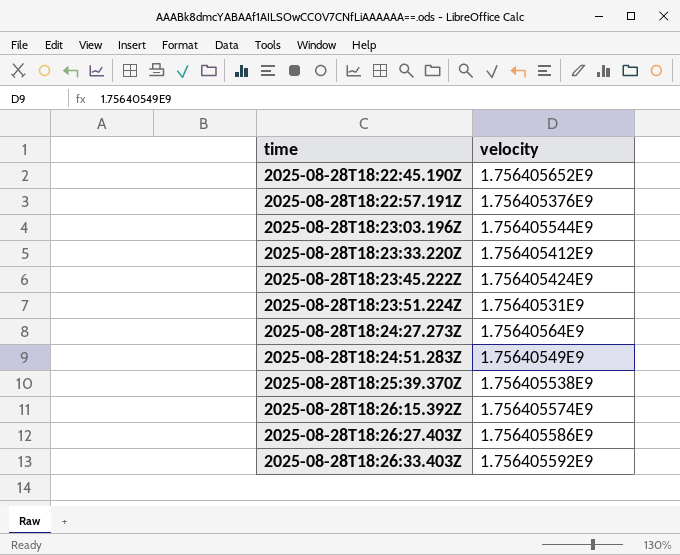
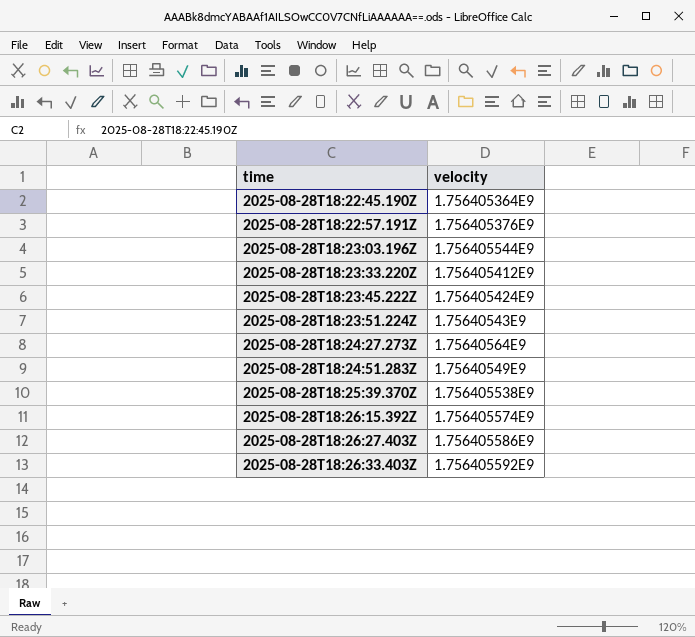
2025-08-28T18:22:45.190Z | velocity: 1.756405652E9 -> 1.756405364E9
2025-08-28T18:23:51.224Z | velocity: 1.75640531E9 -> 1.75640543E9

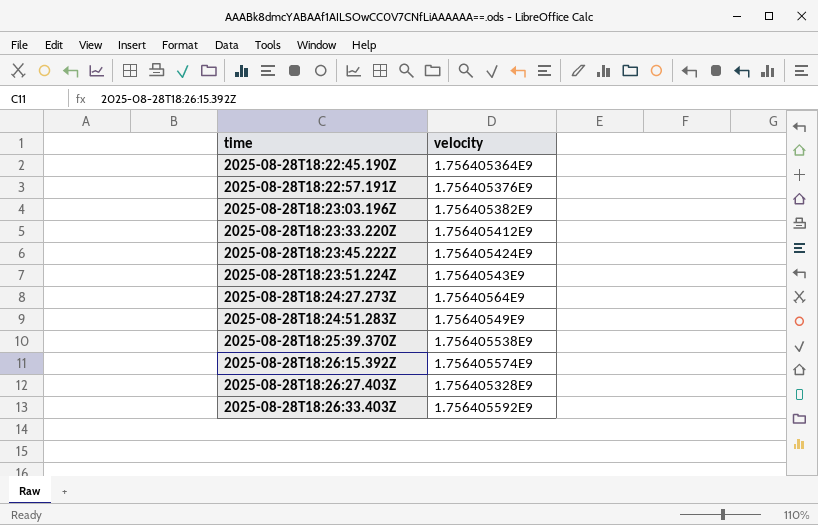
2025-08-28T18:23:03.196Z | velocity: 1.756405544E9 -> 1.756405382E9
2025-08-28T18:26:27.403Z | velocity: 1.756405586E9 -> 1.756405328E9

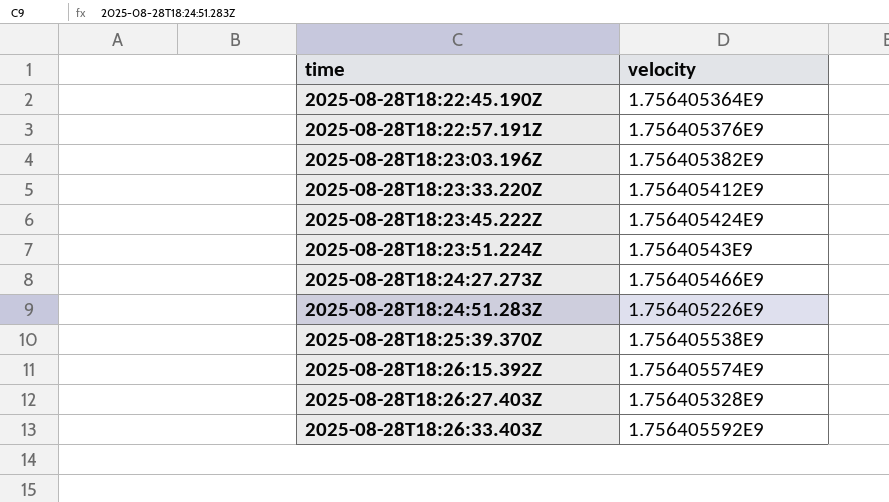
2025-08-28T18:24:27.273Z | velocity: 1.75640564E9 -> 1.756405466E9
2025-08-28T18:24:51.283Z | velocity: 1.75640549E9 -> 1.756405226E9

